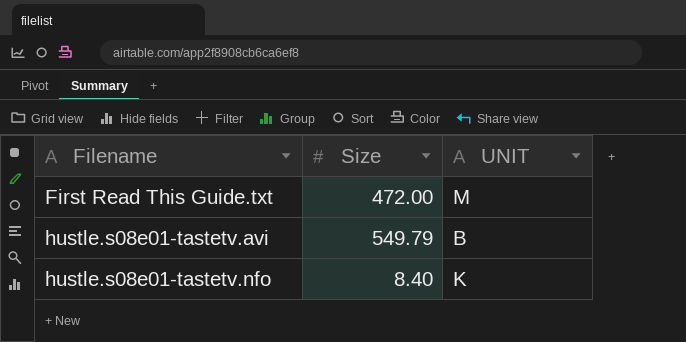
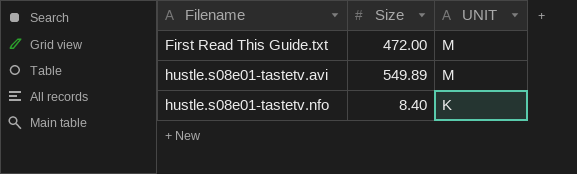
hustle.s08e01-tastetv.avi | Size: 549.79 -> 549.89
hustle.s08e01-tastetv.avi | UNIT: B -> M

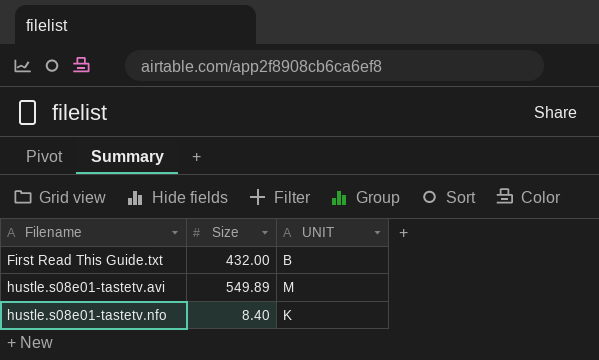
First Read This Guide.txt | Size: 472.00 -> 432.00
First Read This Guide.txt | UNIT: M -> B

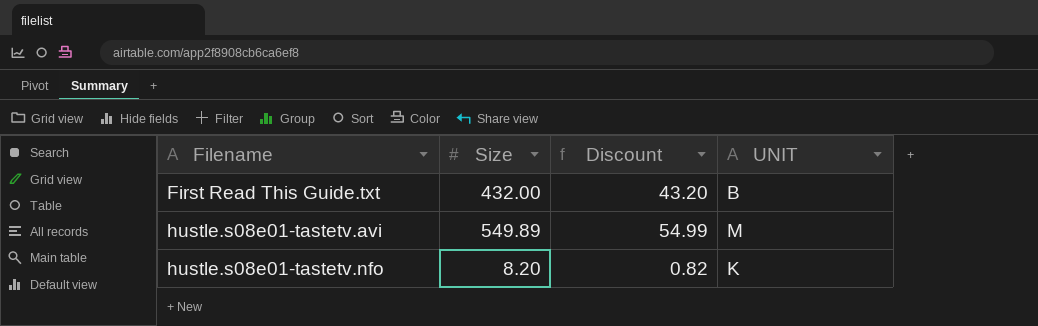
column Discount | formula: none -> [Size] * 0.1
hustle.s08e01-tastetv.nfo | Size: 8.40 -> 8.20

